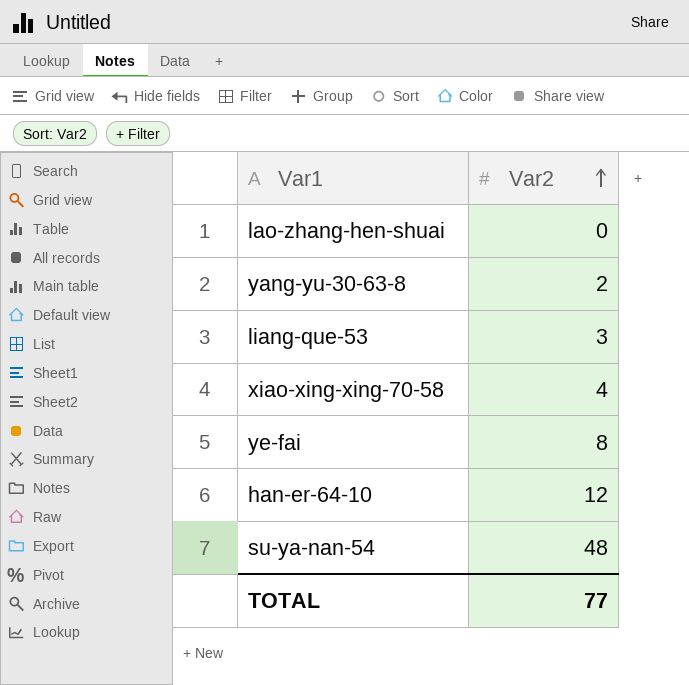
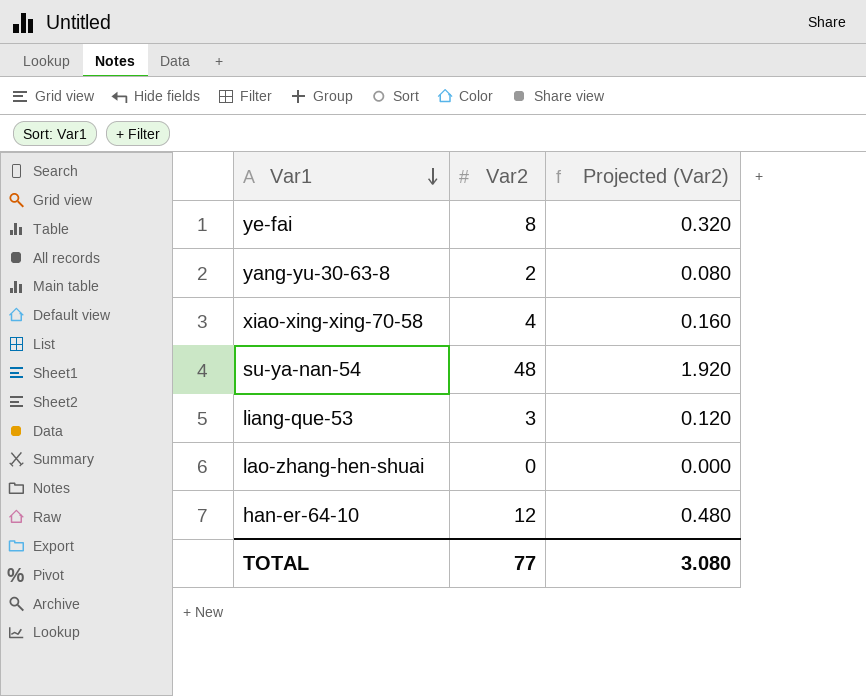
row order: Var2 ascending -> Var1 descending
column Projected (Var2) | formula: none -> [Var2] * 0.04

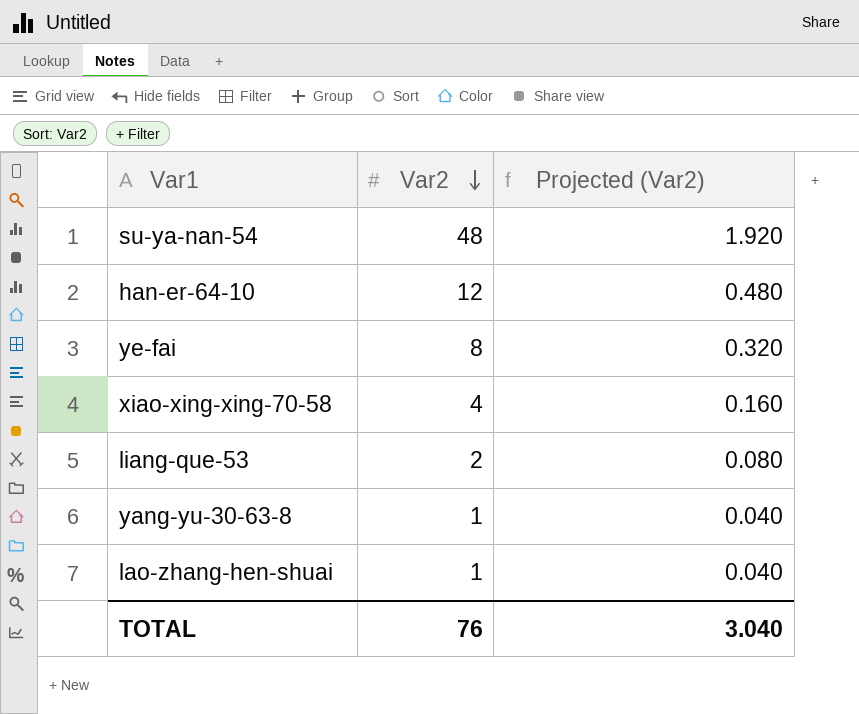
row order: Var1 descending -> Var2 descending
liang-que-53 | Var2: 3 -> 2
liang-que-53 | Projected (Var2): 0.120 -> 0.080
yang-yu-30-63-8 | Var2: 2 -> 1
yang-yu-30-63-8 | Projected (Var2): 0.080 -> 0.040
lao-zhang-hen-shuai | Var2: 0 -> 1
lao-zhang-hen-shuai | Projected (Var2): 0.000 -> 0.040
TOTAL | Var2: 77 -> 76
TOTAL | Projected (Var2): 3.080 -> 3.040

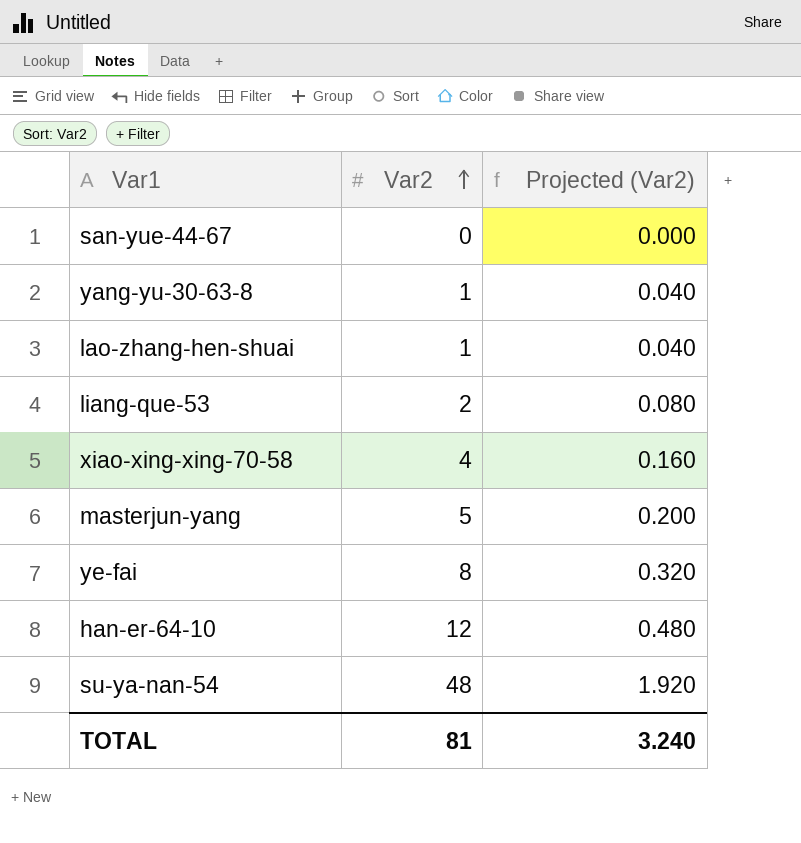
row order: Var2 descending -> Var2 ascending
row san-yue-44-67: none -> 0 | 0.000
row masterjun-yang: none -> 5 | 0.200
TOTAL | Var2: 76 -> 81
TOTAL | Projected (Var2): 3.040 -> 3.240

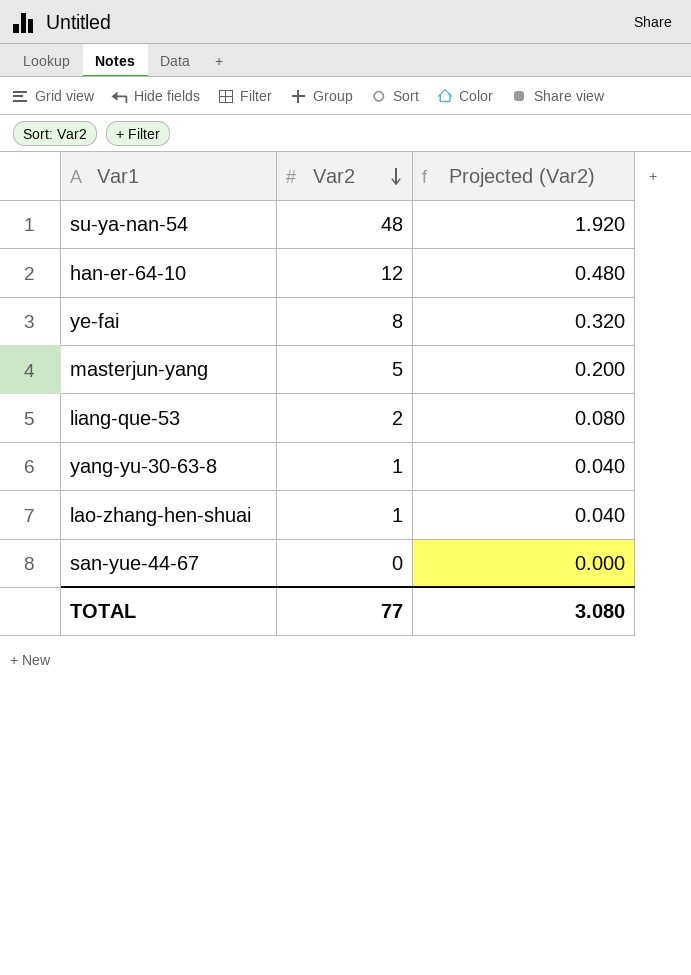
row order: Var2 ascending -> Var2 descending
row xiao-xing-xing-70-58: 4 | 0.160 -> none
TOTAL | Var2: 81 -> 77
TOTAL | Projected (Var2): 3.240 -> 3.080

